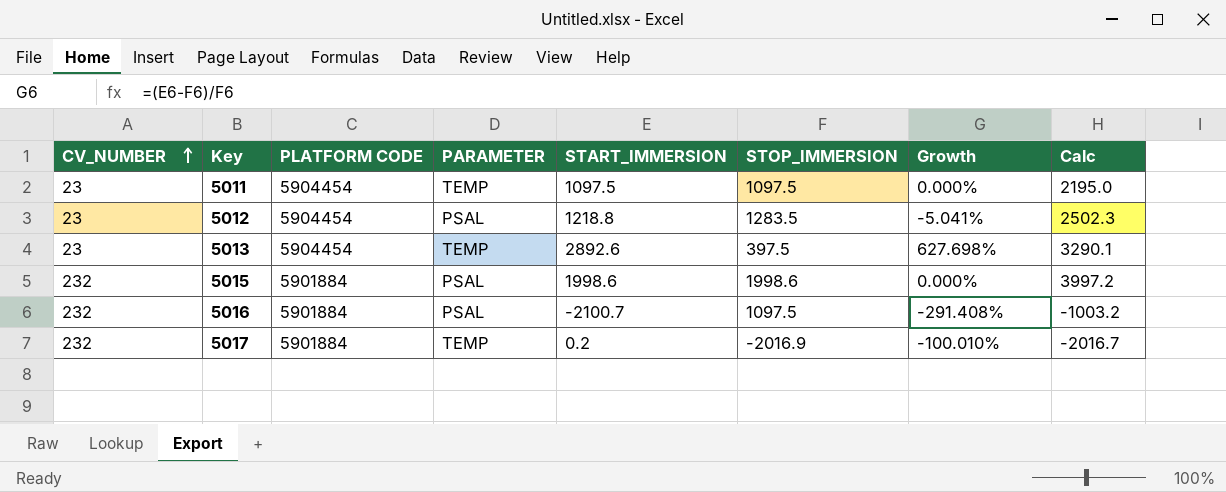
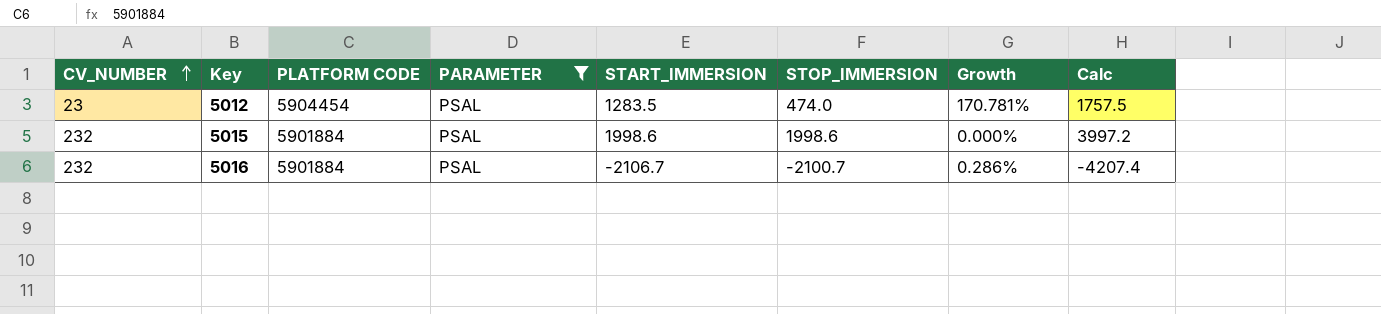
filter: none -> PARAMETER = PSAL
5012 | START_IMMERSION: 1218.8 -> 1283.5
5012 | STOP_IMMERSION: 1283.5 -> 474.0
5012 | Growth: -5.041% -> 170.781%
5012 | Calc: 2502.3 -> 1757.5
5016 | START_IMMERSION: -2100.7 -> -2106.7
5016 | STOP_IMMERSION: 1097.5 -> -2100.7
5016 | Growth: -291.408% -> 0.286%
5016 | Calc: -1003.2 -> -4207.4

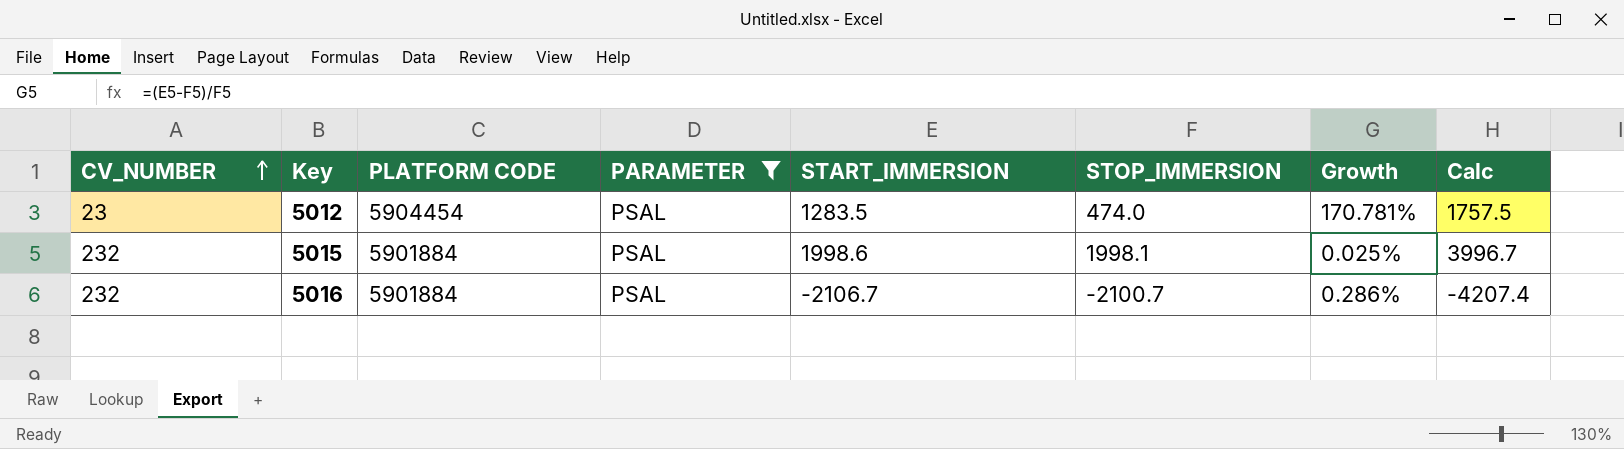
5015 | STOP_IMMERSION: 1998.6 -> 1998.1
5015 | Growth: 0.000% -> 0.025%
5015 | Calc: 3997.2 -> 3996.7

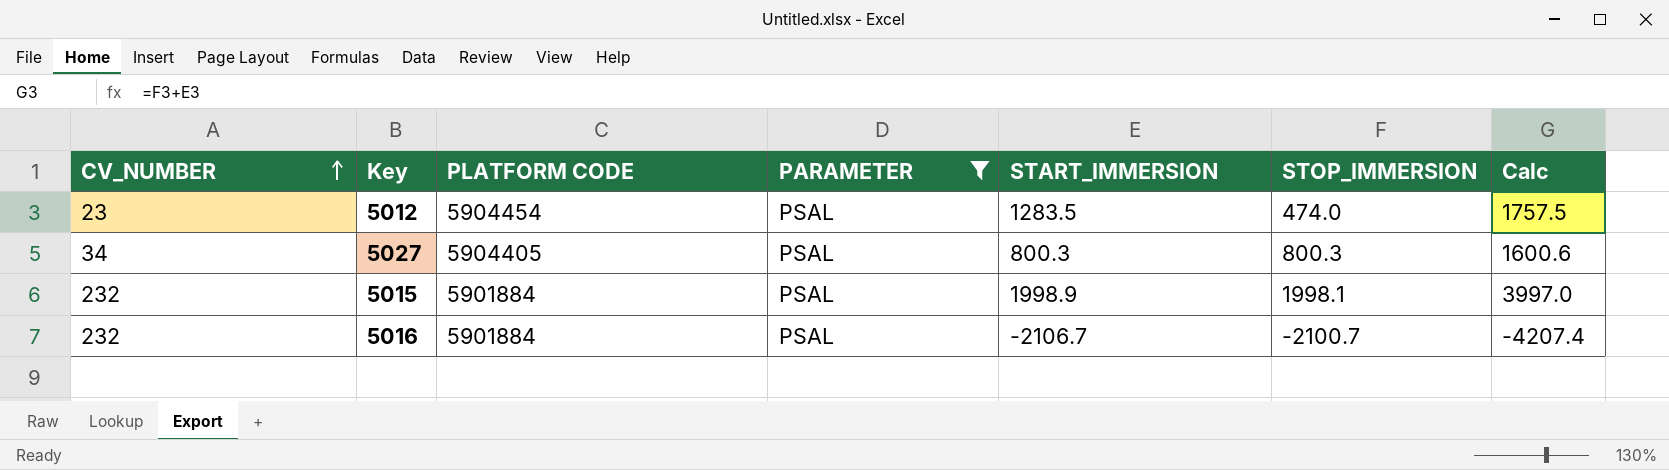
column Growth | formula: ([START_IMMERSION] - [STOP_IMMERSION]) / [STOP_IMMERSION] -> none
row 5027: none -> 34 | 5904405 | PSAL | 800.3 | 800.3 | 1600.6
5015 | START_IMMERSION: 1998.6 -> 1998.9
5015 | Calc: 3996.7 -> 3997.0

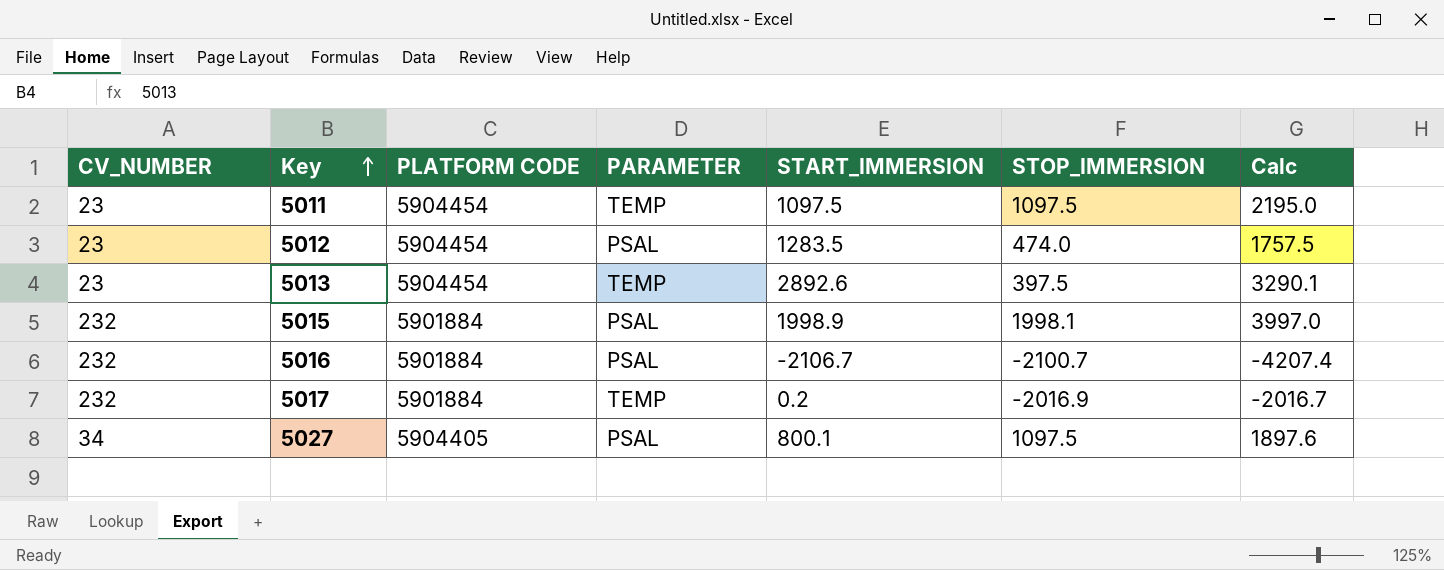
filter: PARAMETER = PSAL -> none
row order: CV_NUMBER ascending -> Key ascending
5027 | START_IMMERSION: 800.3 -> 800.1
5027 | STOP_IMMERSION: 800.3 -> 1097.5
5027 | Calc: 1600.6 -> 1897.6

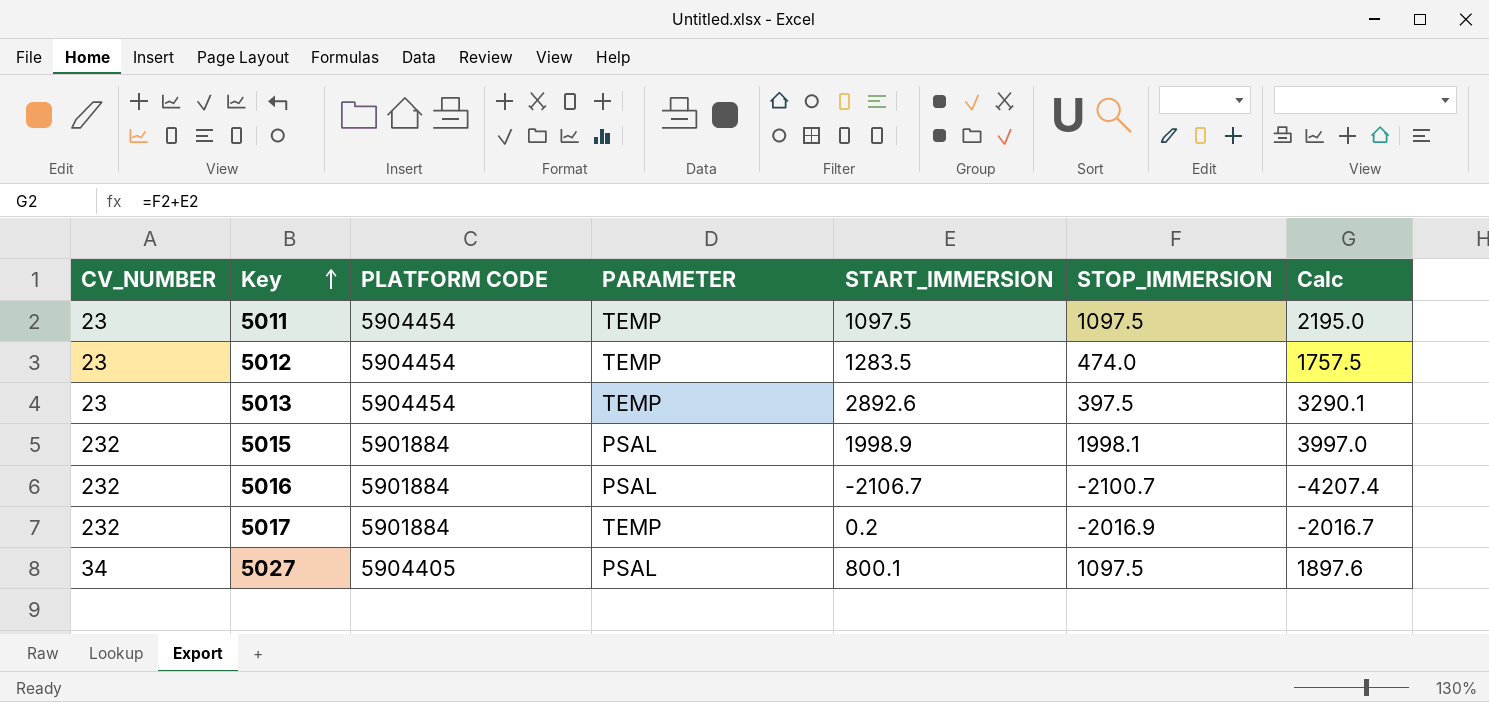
5012 | PARAMETER: PSAL -> TEMP

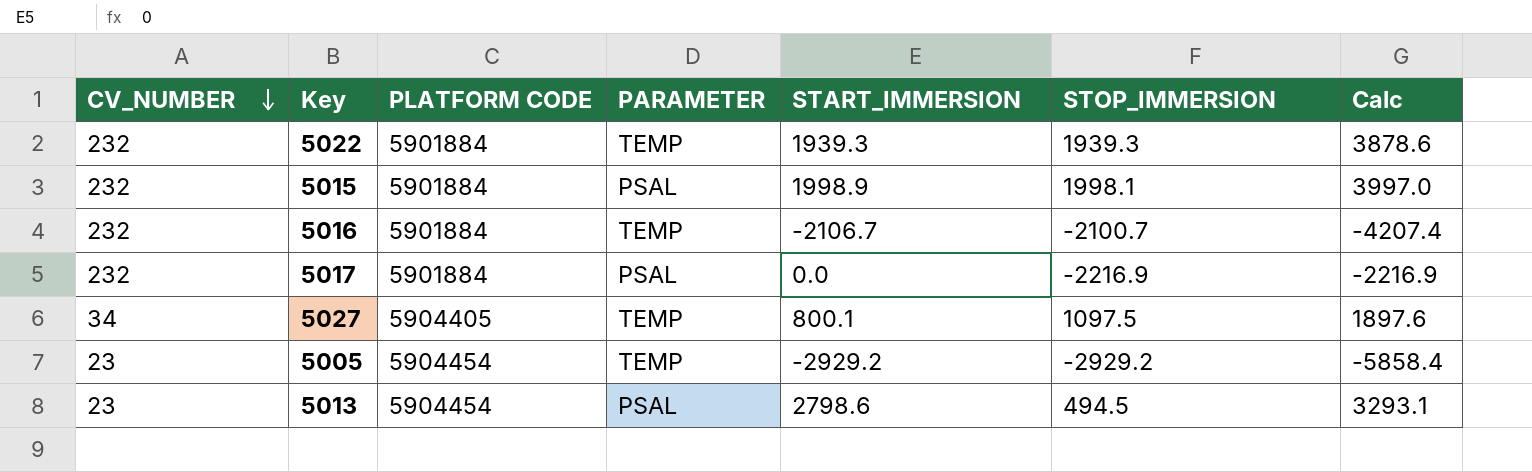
row order: Key ascending -> CV_NUMBER descending
row 5011: 23 | 5904454 | TEMP | 1097.5 | 1097.5 | 2195.0 -> none
row 5012: 23 | 5904454 | TEMP | 1283.5 | 474.0 | 1757.5 -> none
row 5022: none -> 232 | 5901884 | TEMP | 1939.3 | 1939.3 | 3878.6
5016 | PARAMETER: PSAL -> TEMP
5017 | PARAMETER: TEMP -> PSAL
5017 | START_IMMERSION: 0.2 -> 0.0
5017 | STOP_IMMERSION: -2016.9 -> -2216.9
5017 | Calc: -2016.7 -> -2216.9
5027 | PARAMETER: PSAL -> TEMP
row 5005: none -> 23 | 5904454 | TEMP | -2929.2 | -2929.2 | -5858.4
5013 | PARAMETER: TEMP -> PSAL
5013 | START_IMMERSION: 2892.6 -> 2798.6
5013 | STOP_IMMERSION: 397.5 -> 494.5
5013 | Calc: 3290.1 -> 3293.1

